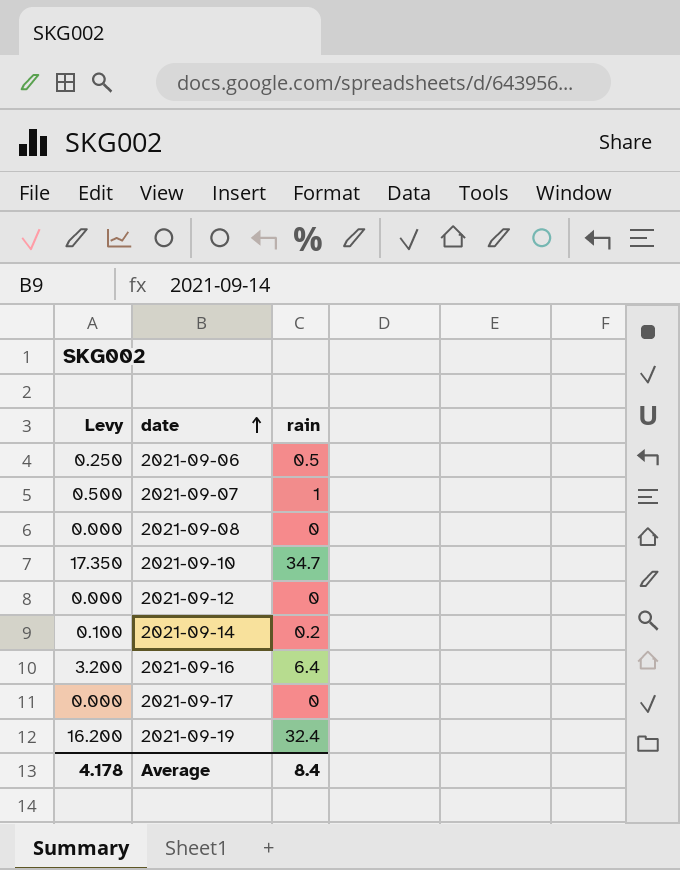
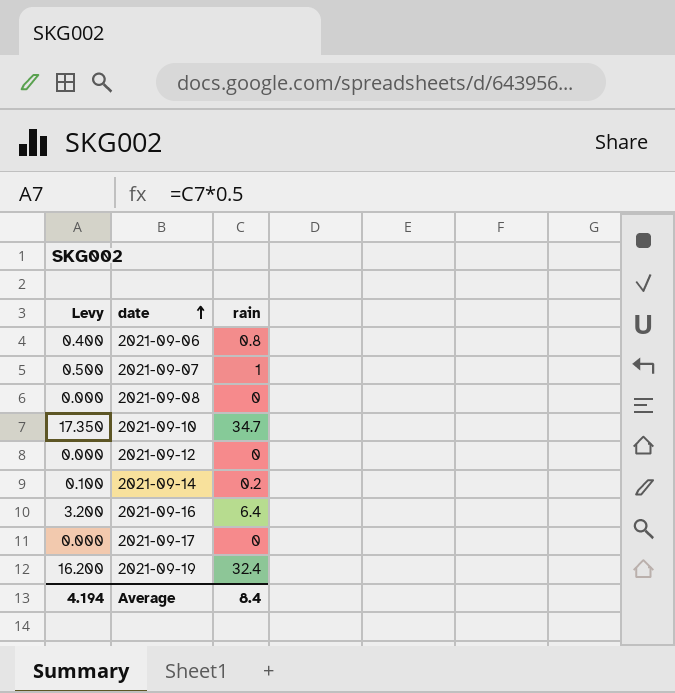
2021-09-06 | Levy: 0.250 -> 0.400
2021-09-06 | rain: 0.5 -> 0.8
Average | Levy: 4.178 -> 4.194

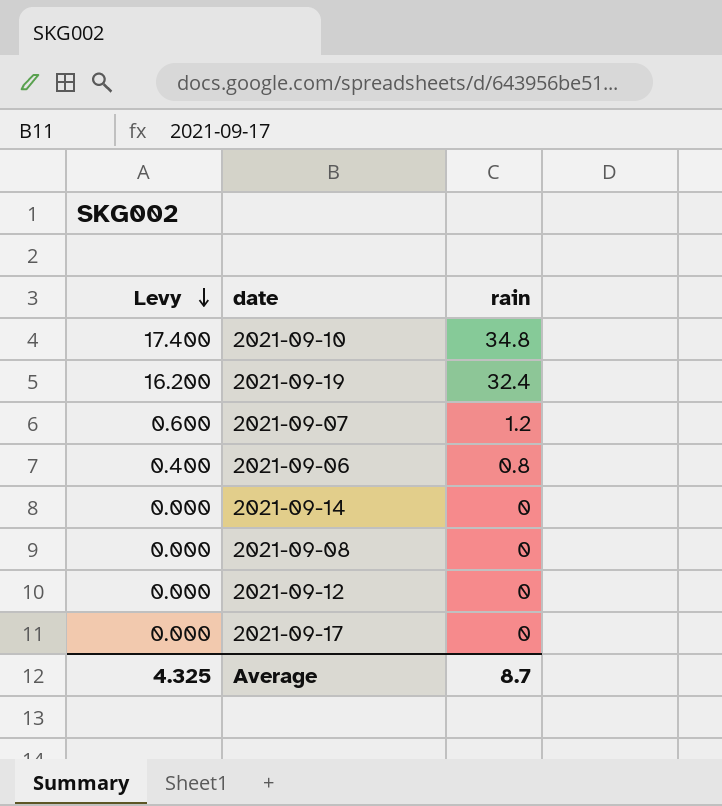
row order: date ascending -> Levy descending
row 2021-09-16: 3.200 | 6.4 -> none
2021-09-10 | Levy: 17.350 -> 17.400
2021-09-10 | rain: 34.7 -> 34.8
2021-09-07 | Levy: 0.500 -> 0.600
2021-09-07 | rain: 1 -> 1.2
2021-09-14 | Levy: 0.100 -> 0.000
2021-09-14 | rain: 0.2 -> 0
Average | Levy: 4.194 -> 4.325
Average | rain: 8.4 -> 8.7

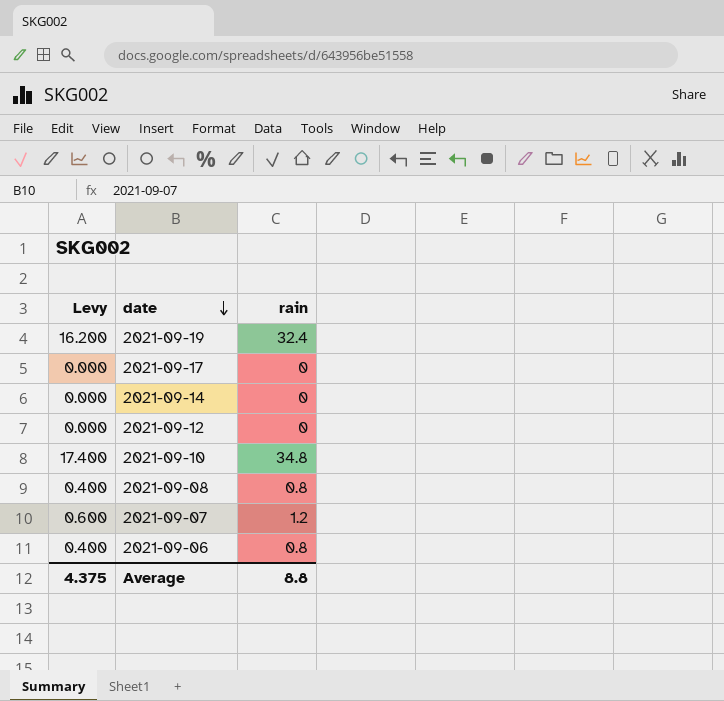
row order: Levy descending -> date descending
2021-09-08 | Levy: 0.000 -> 0.400
2021-09-08 | rain: 0 -> 0.8
Average | Levy: 4.325 -> 4.375
Average | rain: 8.7 -> 8.8

